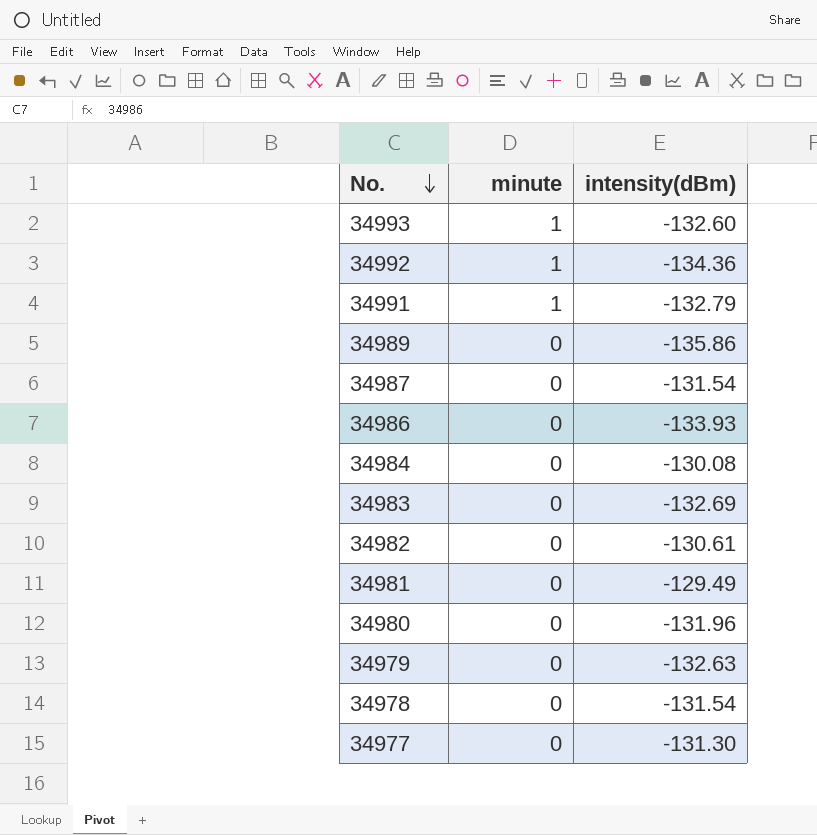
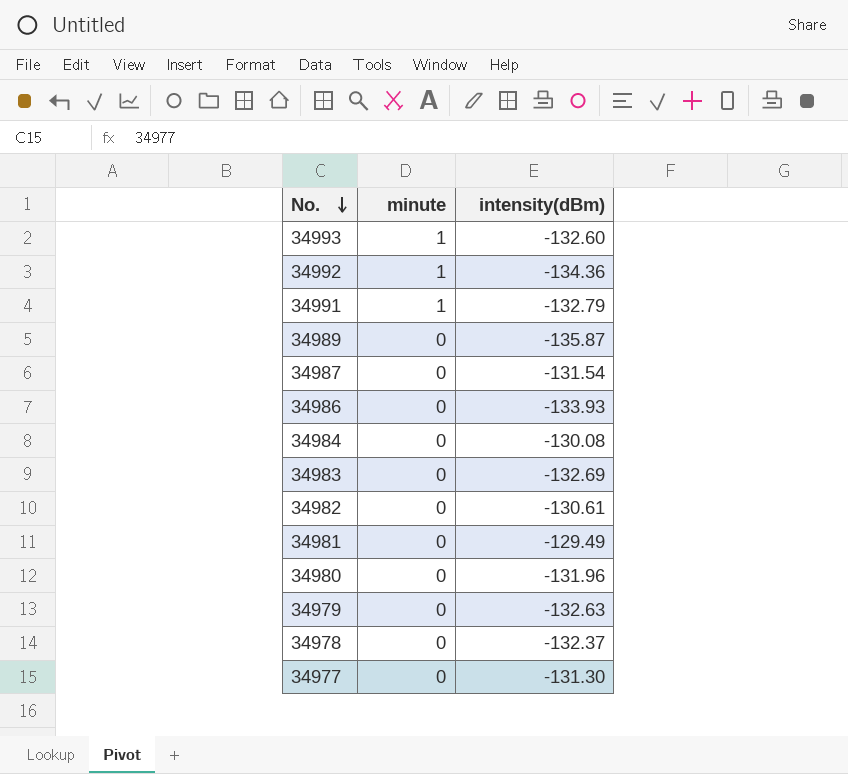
34989 | intensity(dBm): -135.86 -> -135.87
34978 | intensity(dBm): -131.54 -> -132.37

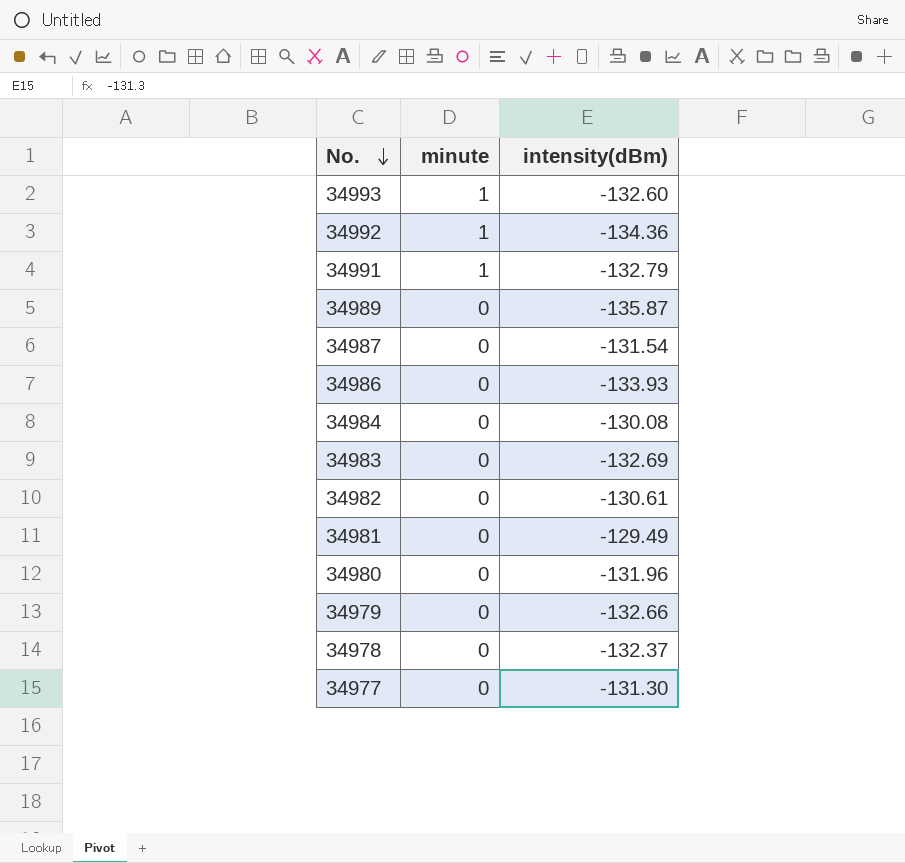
34979 | intensity(dBm): -132.63 -> -132.66

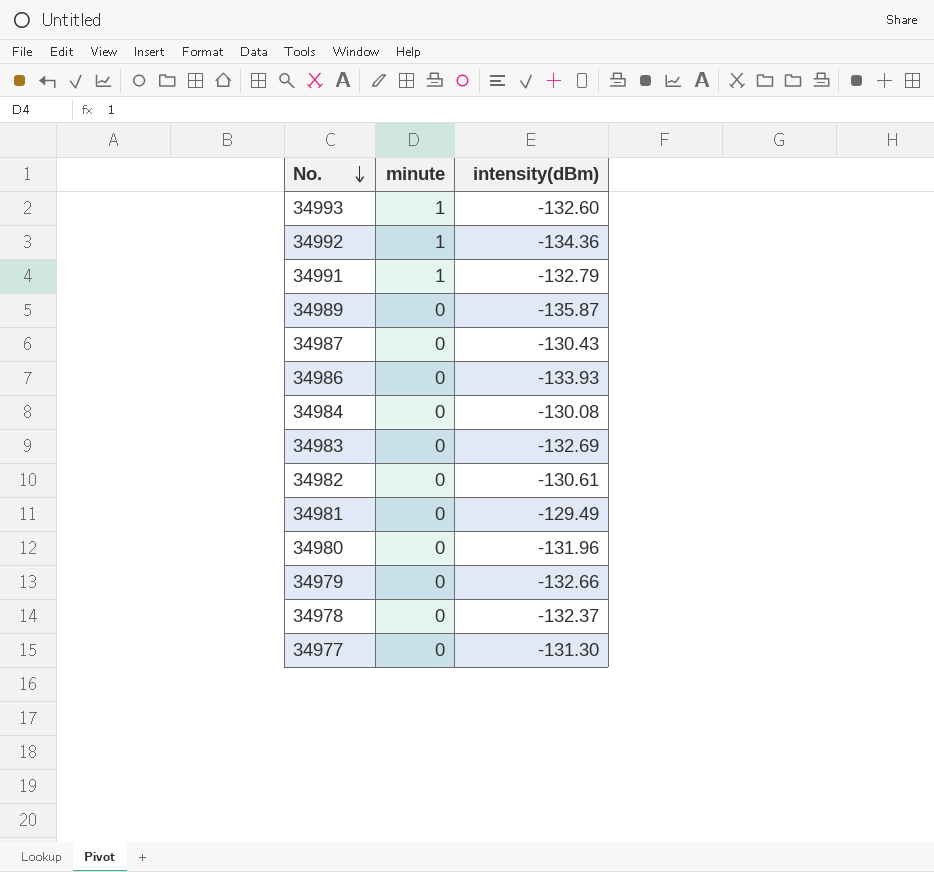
34987 | intensity(dBm): -131.54 -> -130.43

